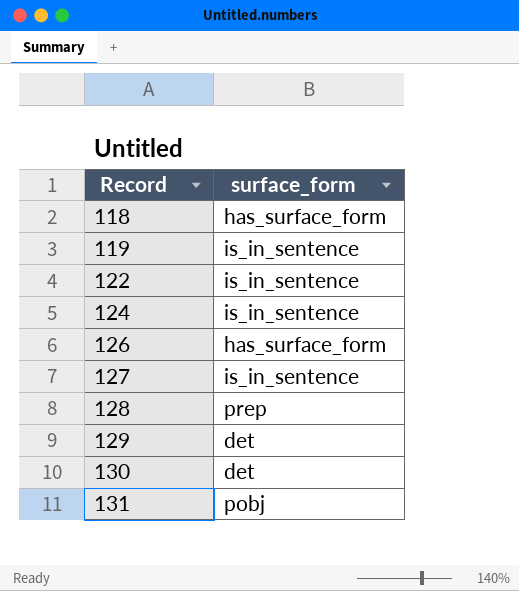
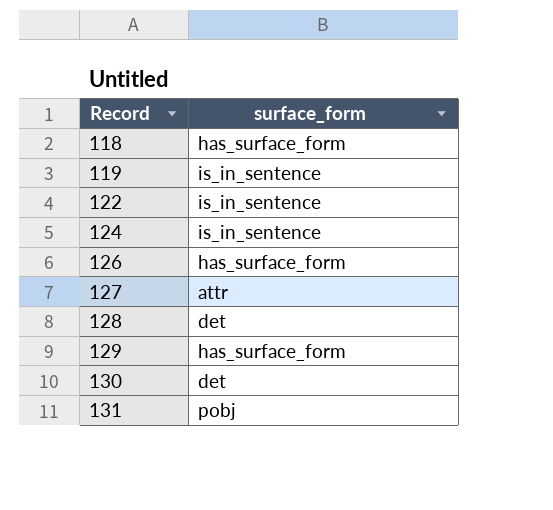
127 | surface_form: is_in_sentence -> attr
128 | surface_form: prep -> det
129 | surface_form: det -> has_surface_form

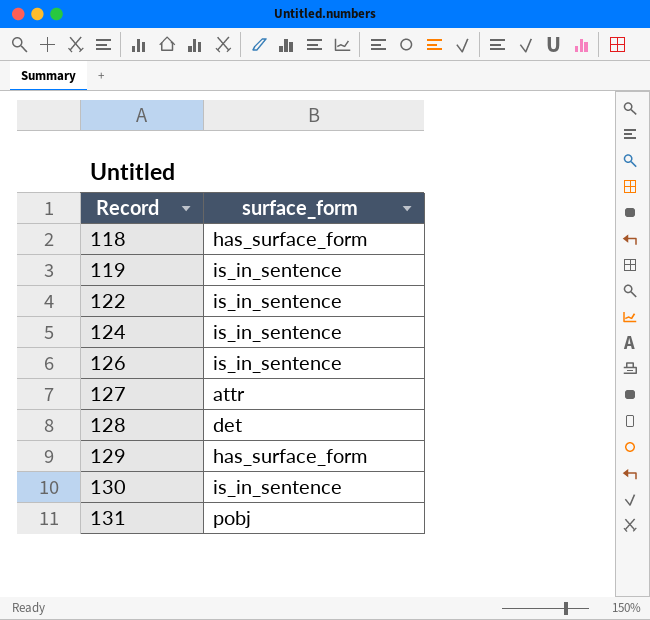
126 | surface_form: has_surface_form -> is_in_sentence
130 | surface_form: det -> is_in_sentence

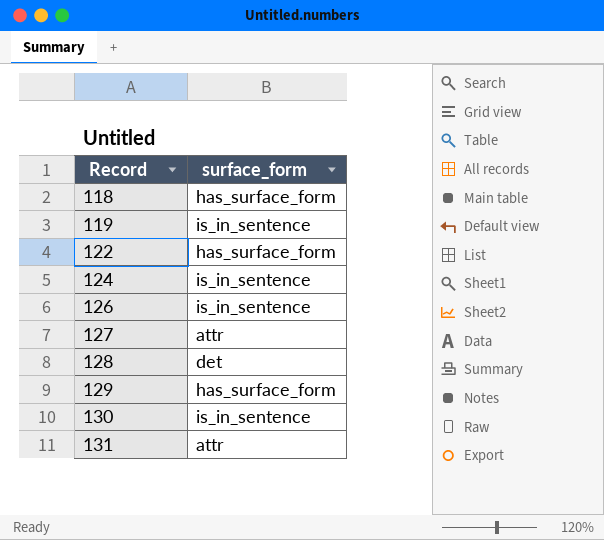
122 | surface_form: is_in_sentence -> has_surface_form
131 | surface_form: pobj -> attr

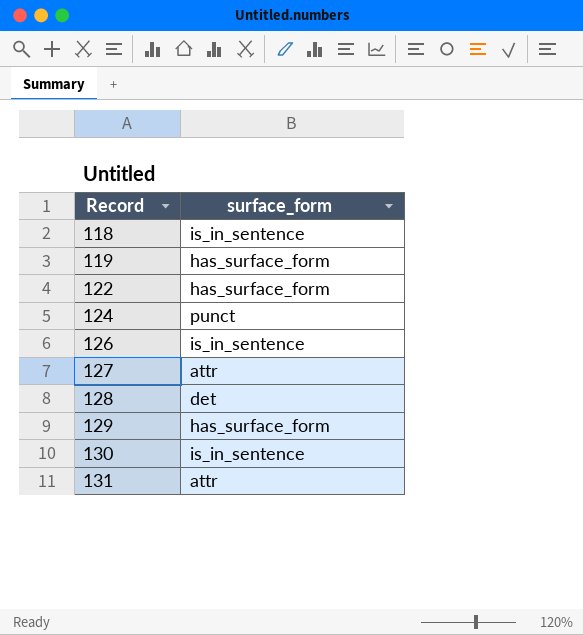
118 | surface_form: has_surface_form -> is_in_sentence
119 | surface_form: is_in_sentence -> has_surface_form
124 | surface_form: is_in_sentence -> punct

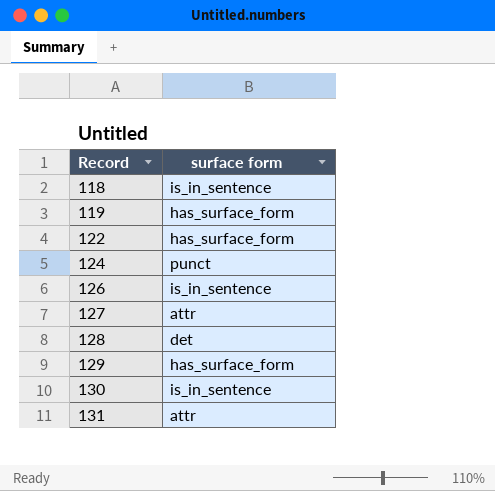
column name: surface_form -> surface form

